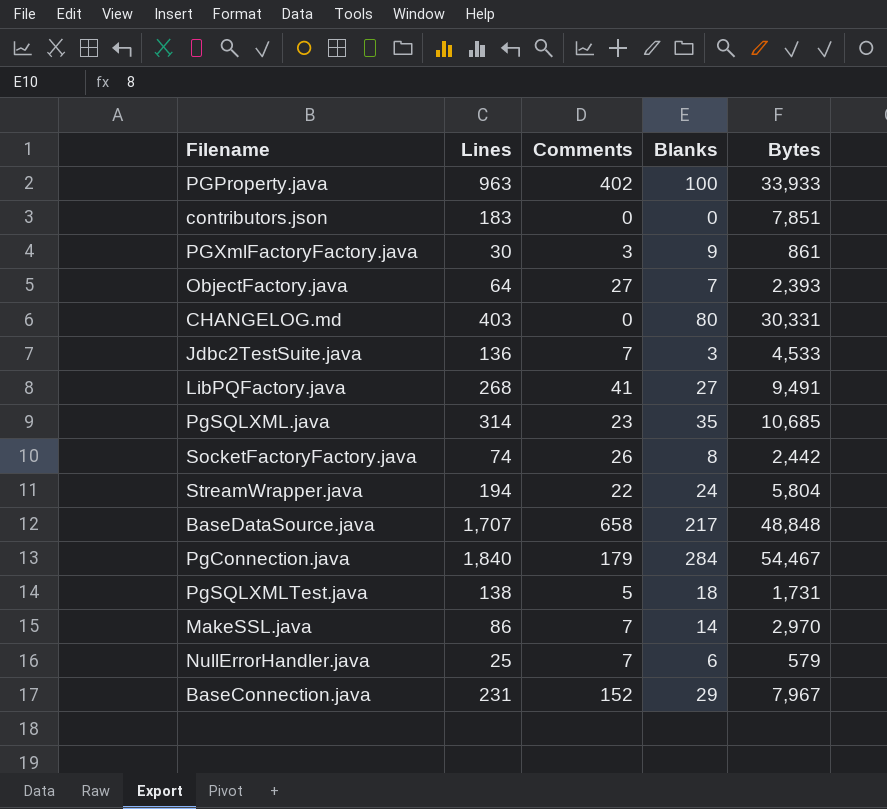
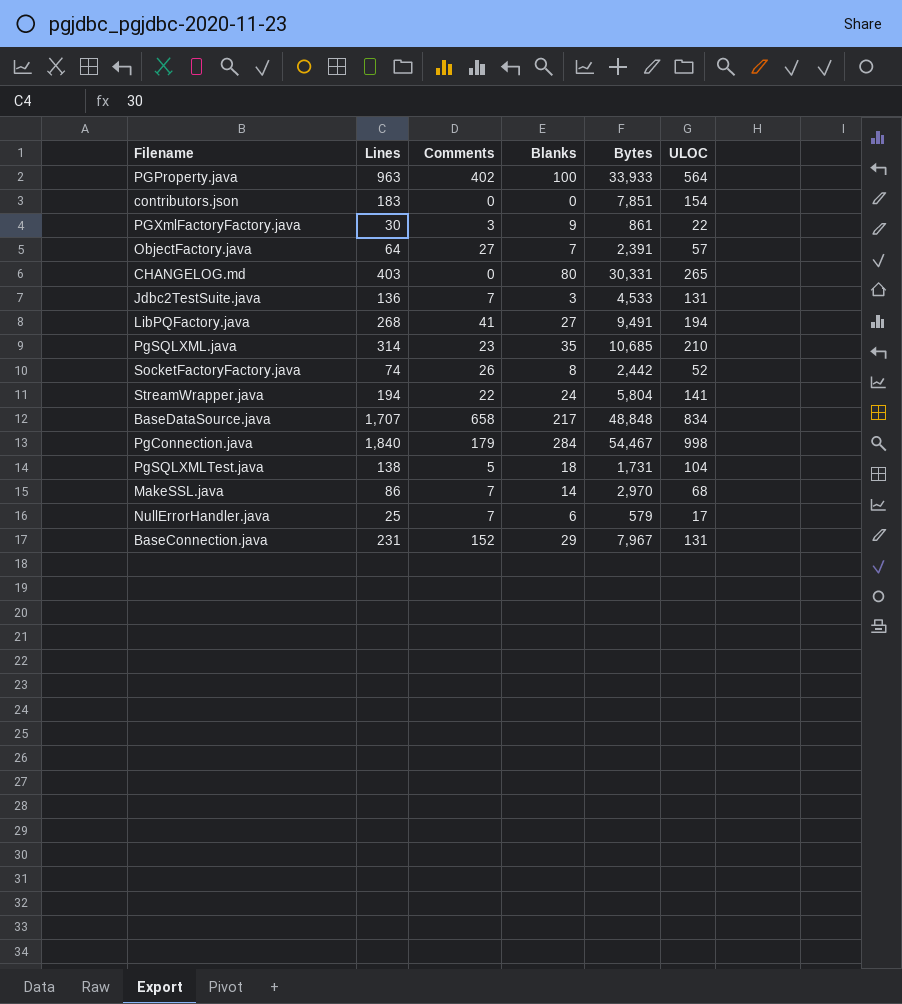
column ULOC | position: none -> 6
ObjectFactory.java | Bytes: 2,393 -> 2,391

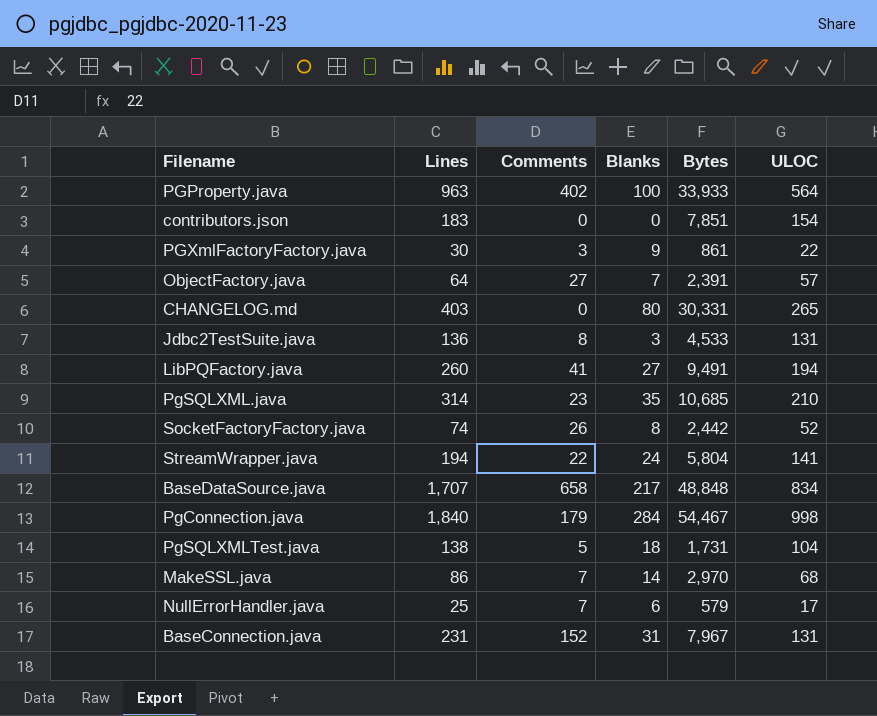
Jdbc2TestSuite.java | Comments: 7 -> 8
LibPQFactory.java | Lines: 268 -> 260
BaseConnection.java | Blanks: 29 -> 31

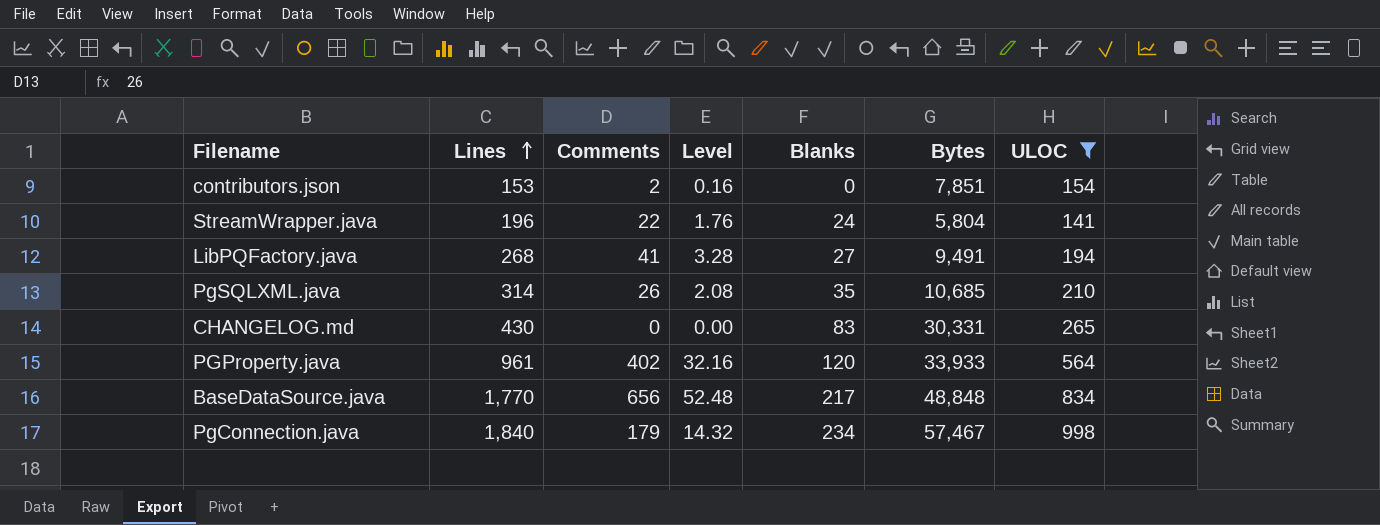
filter: none -> ULOC >= 141
row order: none -> Lines ascending
column Level | formula: none -> [Comments] * 0.08
contributors.json | Lines: 183 -> 153
contributors.json | Comments: 0 -> 2
StreamWrapper.java | Lines: 194 -> 196
LibPQFactory.java | Lines: 260 -> 268
PgSQLXML.java | Comments: 23 -> 26
CHANGELOG.md | Lines: 403 -> 430
CHANGELOG.md | Blanks: 80 -> 83
PGProperty.java | Lines: 963 -> 961
PGProperty.java | Blanks: 100 -> 120
BaseDataSource.java | Lines: 1,707 -> 1,770
BaseDataSource.java | Comments: 658 -> 656
PgConnection.java | Blanks: 284 -> 234
PgConnection.java | Bytes: 54,467 -> 57,467

